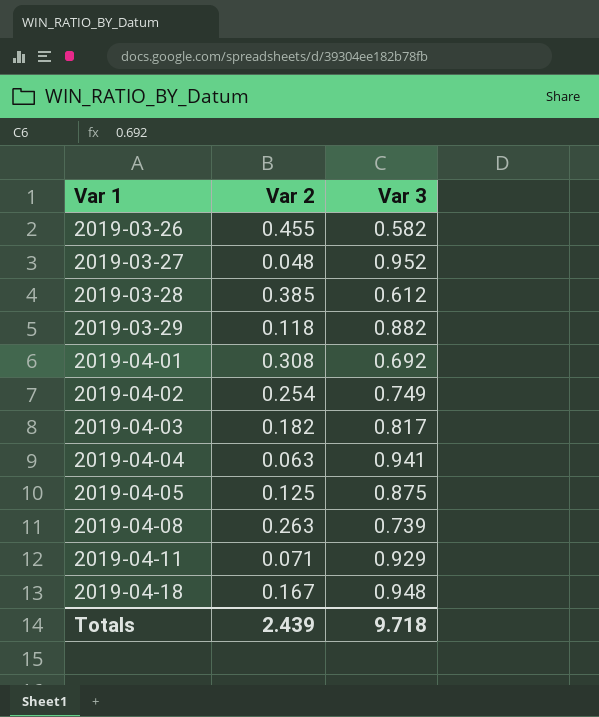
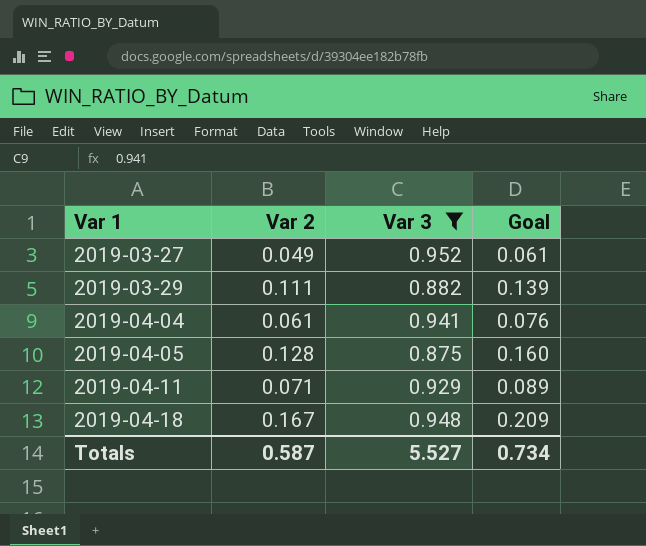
filter: none -> Var 3 >= 0.875
column Goal | formula: none -> [Var 2] * 1.25
2019-03-27 | Var 2: 0.048 -> 0.049
2019-03-29 | Var 2: 0.118 -> 0.111
2019-04-04 | Var 2: 0.063 -> 0.061
2019-04-05 | Var 2: 0.125 -> 0.128
Totals | Var 2: 2.439 -> 0.587
Totals | Var 3: 9.718 -> 5.527

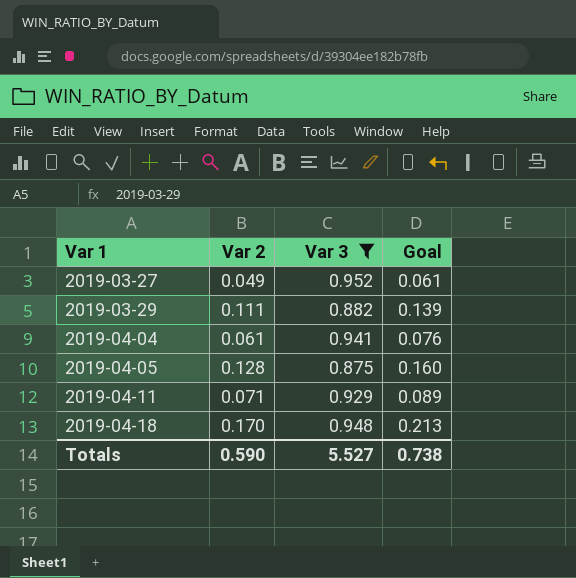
2019-04-18 | Var 2: 0.167 -> 0.170
2019-04-18 | Goal: 0.209 -> 0.213
Totals | Var 2: 0.587 -> 0.590
Totals | Goal: 0.734 -> 0.738

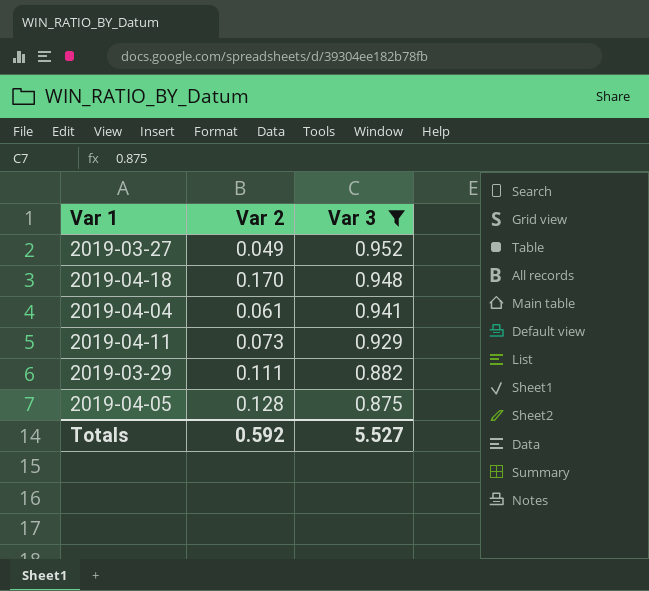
row order: Var 1 ascending -> Var 3 descending
column Goal | formula: [Var 2] * 1.25 -> none
2019-04-11 | Var 2: 0.071 -> 0.073
Totals | Var 2: 0.590 -> 0.592

